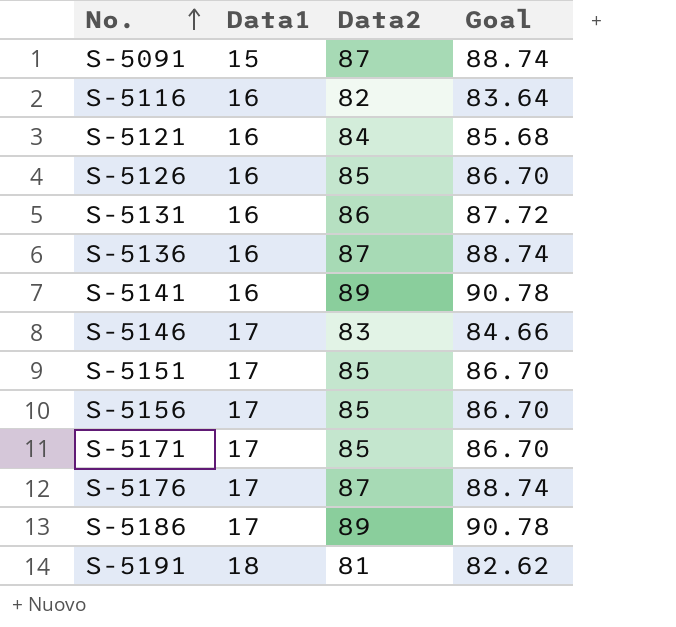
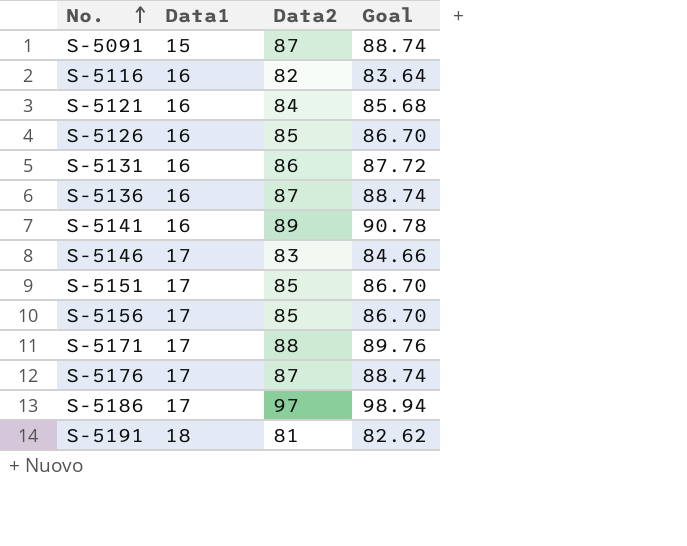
S-5171 | Data2: 85 -> 88
S-5171 | Goal: 86.70 -> 89.76
S-5186 | Data2: 89 -> 97
S-5186 | Goal: 90.78 -> 98.94

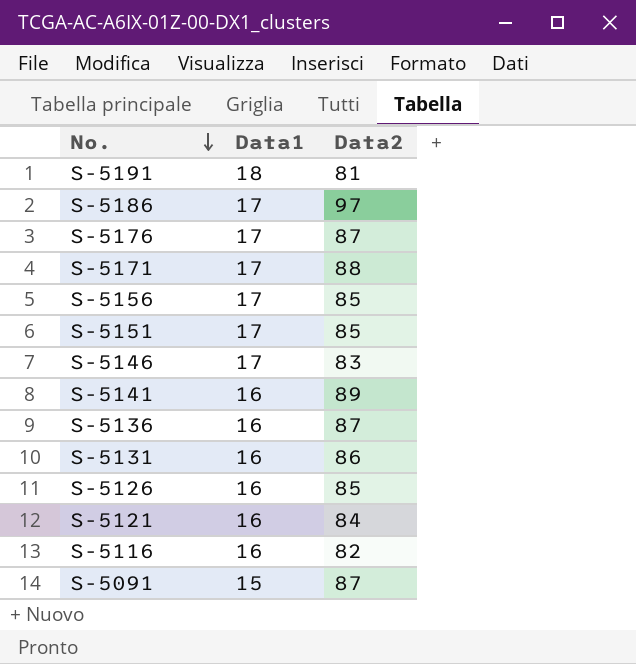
row order: No. ascending -> No. descending
column Goal | formula: [Data2] * 1.02 -> none

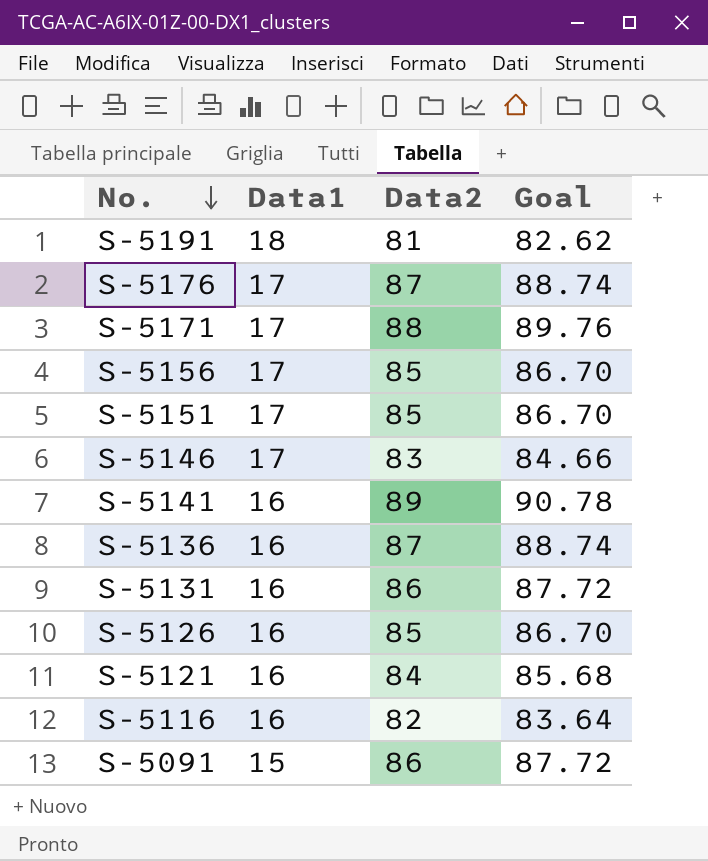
column Goal | formula: none -> [Data2] * 1.02
row S-5186: 17 | 97 -> none
S-5091 | Data2: 87 -> 86

